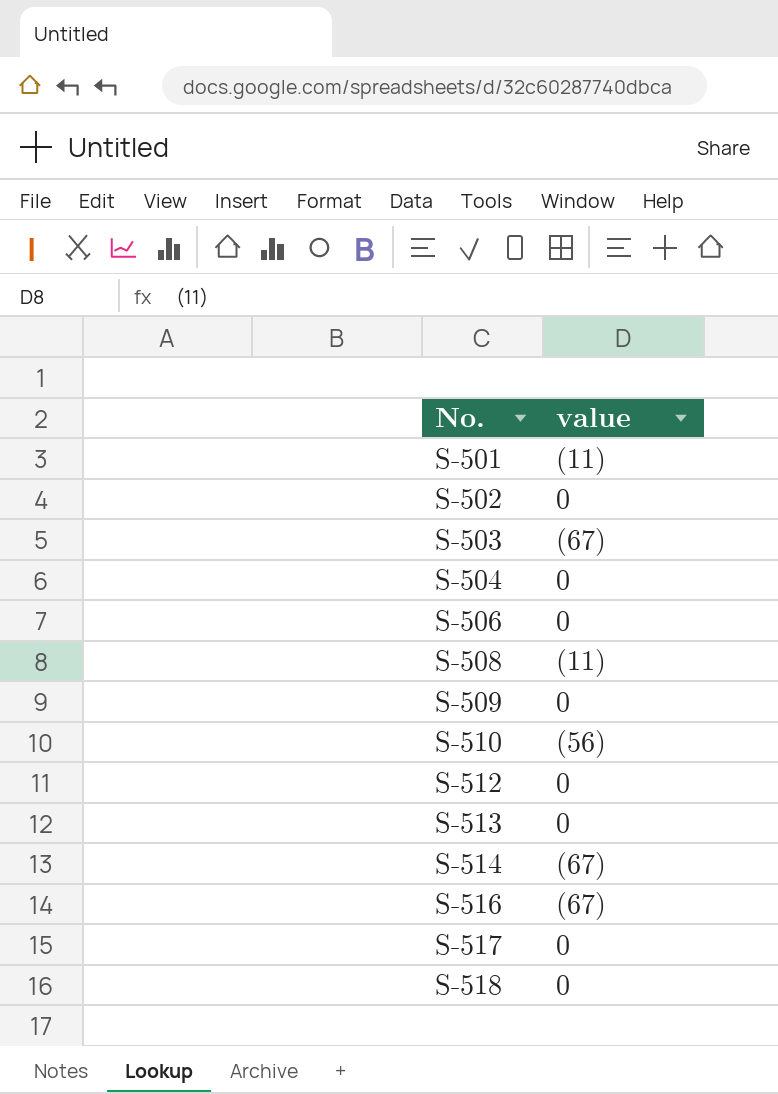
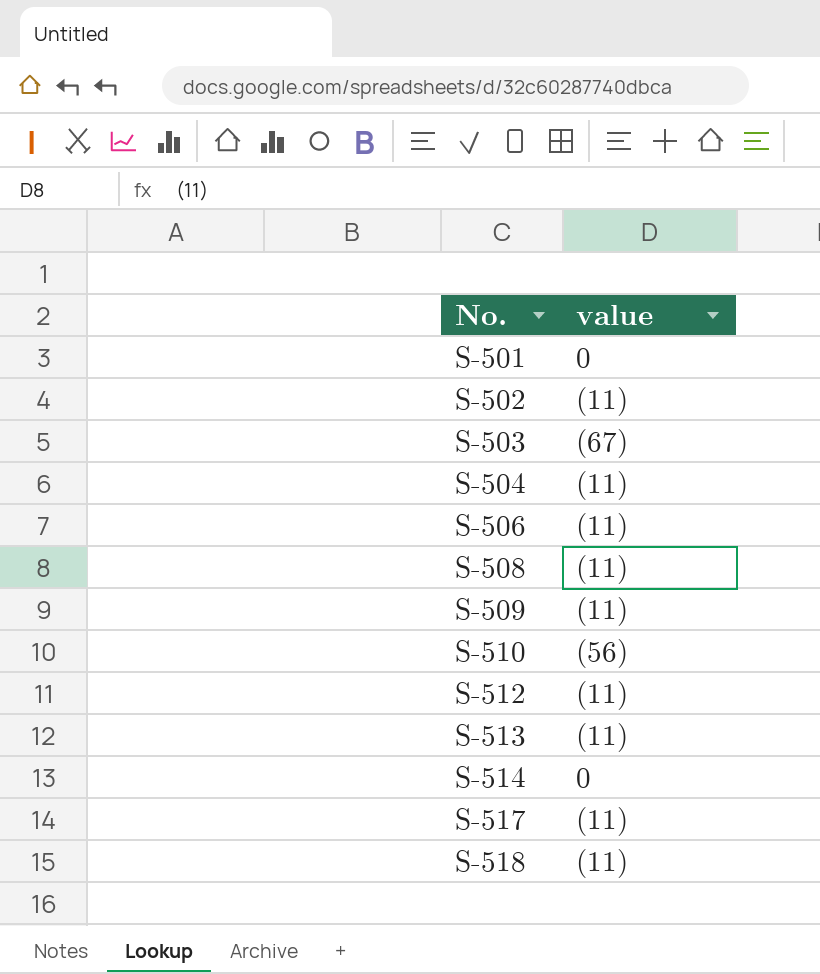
row S-516: (67) -> none
S-501 | value: (11) -> 0
S-502 | value: 0 -> (11)
S-504 | value: 0 -> (11)
S-506 | value: 0 -> (11)
S-509 | value: 0 -> (11)
S-512 | value: 0 -> (11)
S-513 | value: 0 -> (11)
S-514 | value: (67) -> 0
S-517 | value: 0 -> (11)
S-518 | value: 0 -> (11)

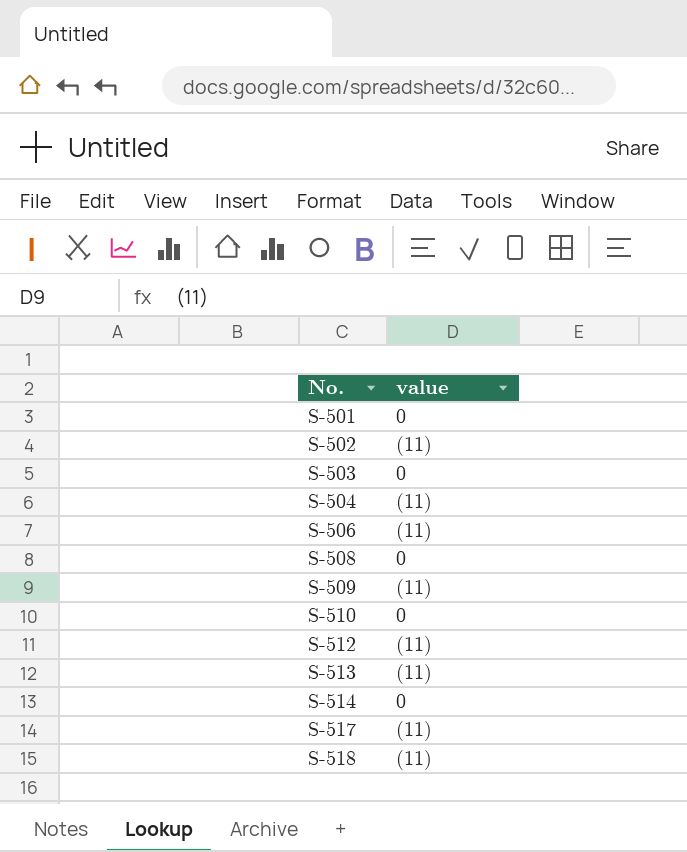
S-503 | value: (67) -> 0
S-508 | value: (11) -> 0
S-510 | value: (56) -> 0

